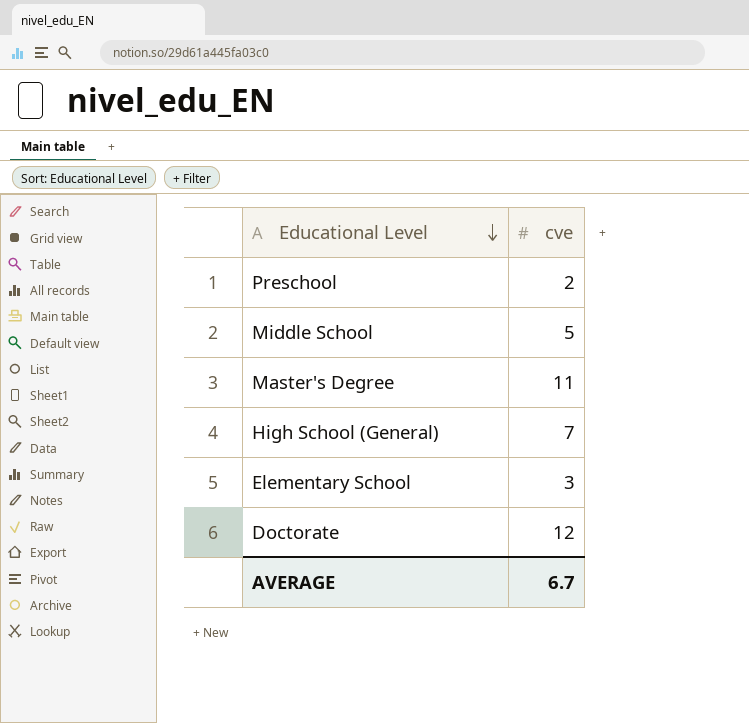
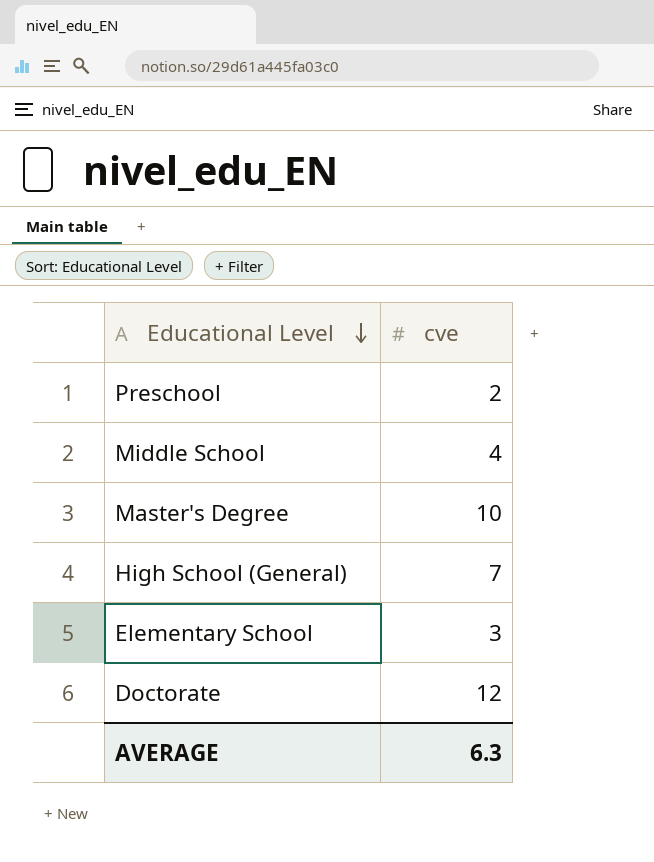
Middle School | cve: 5 -> 4
Master's Degree | cve: 11 -> 10
AVERAGE | cve: 6.7 -> 6.3

